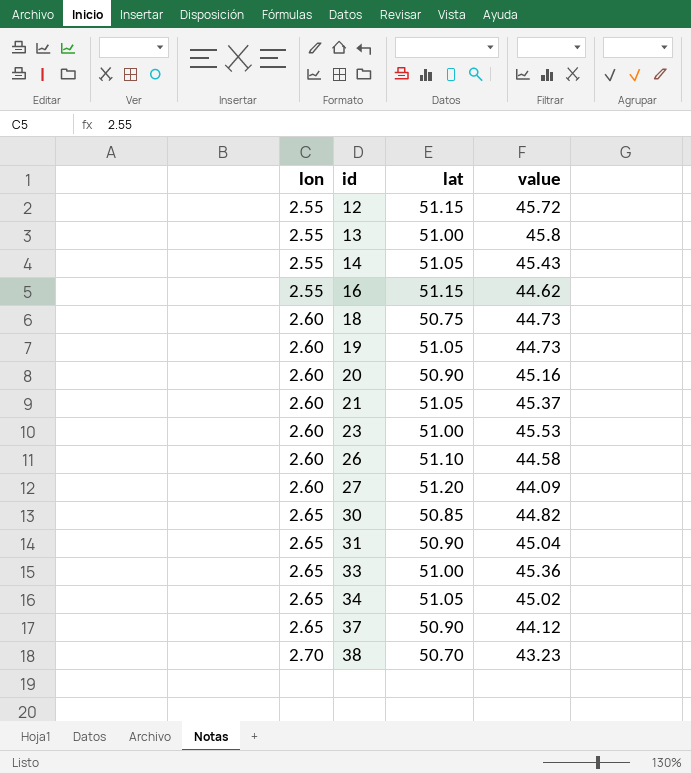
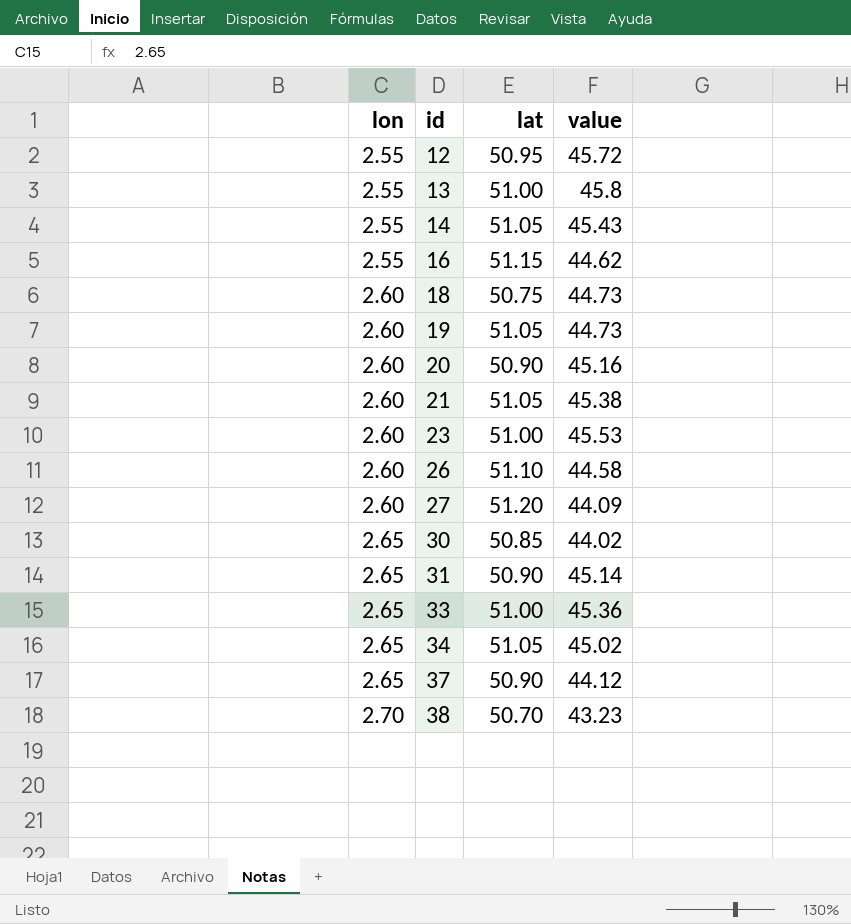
12 | lat: 51.15 -> 50.95
21 | value: 45.37 -> 45.38
30 | value: 44.82 -> 44.02
31 | value: 45.04 -> 45.14

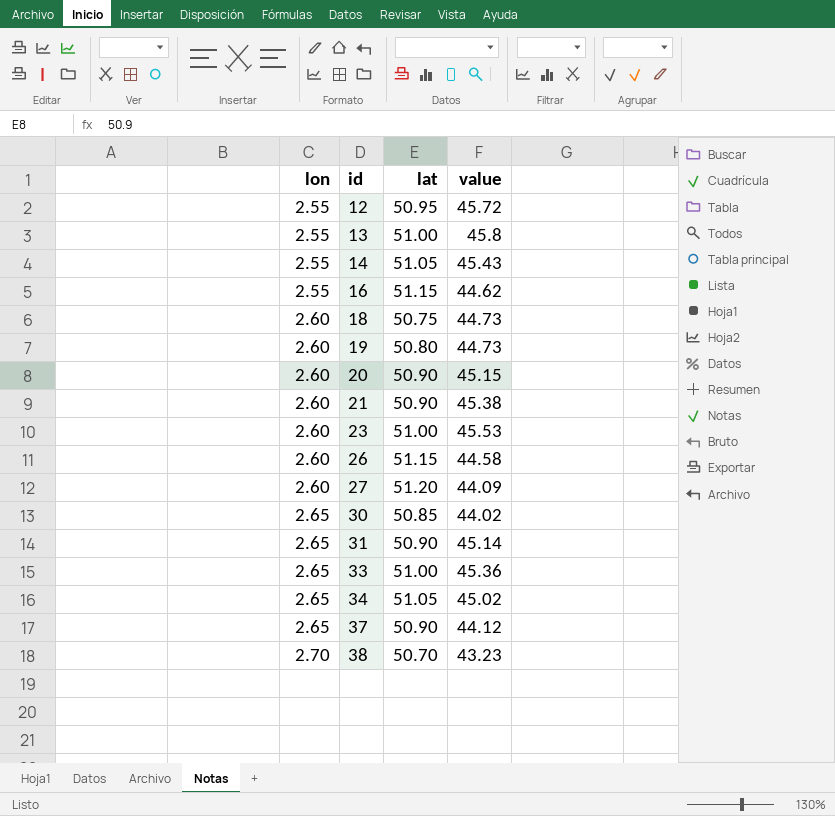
19 | lat: 51.05 -> 50.80
20 | value: 45.16 -> 45.15
21 | lat: 51.05 -> 50.90
26 | lat: 51.10 -> 51.15

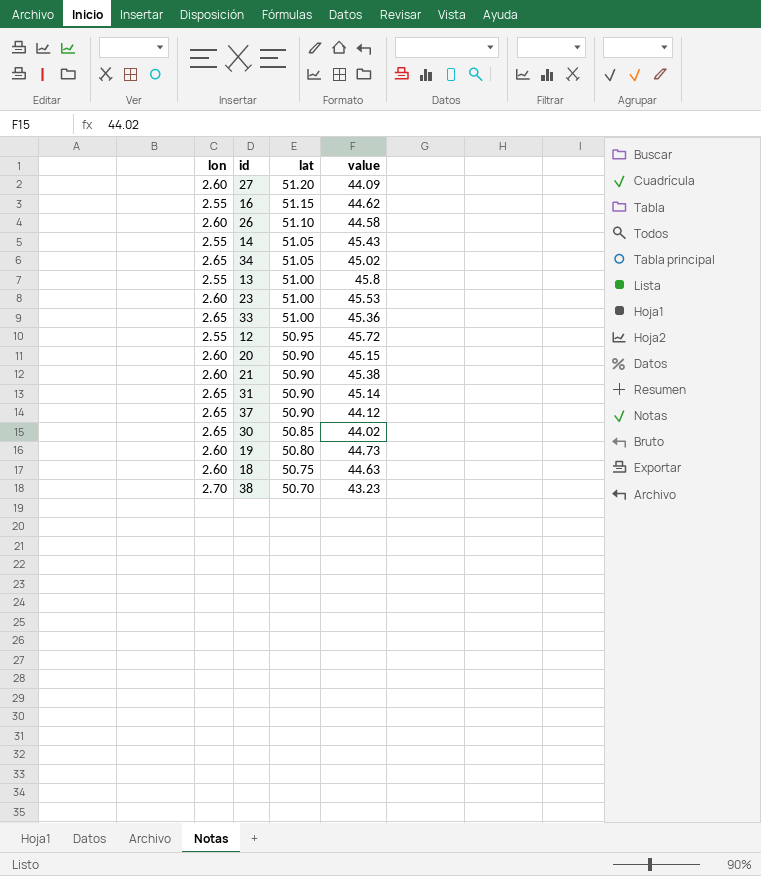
row order: lon ascending -> lat descending
26 | lat: 51.15 -> 51.10
18 | value: 44.73 -> 44.63

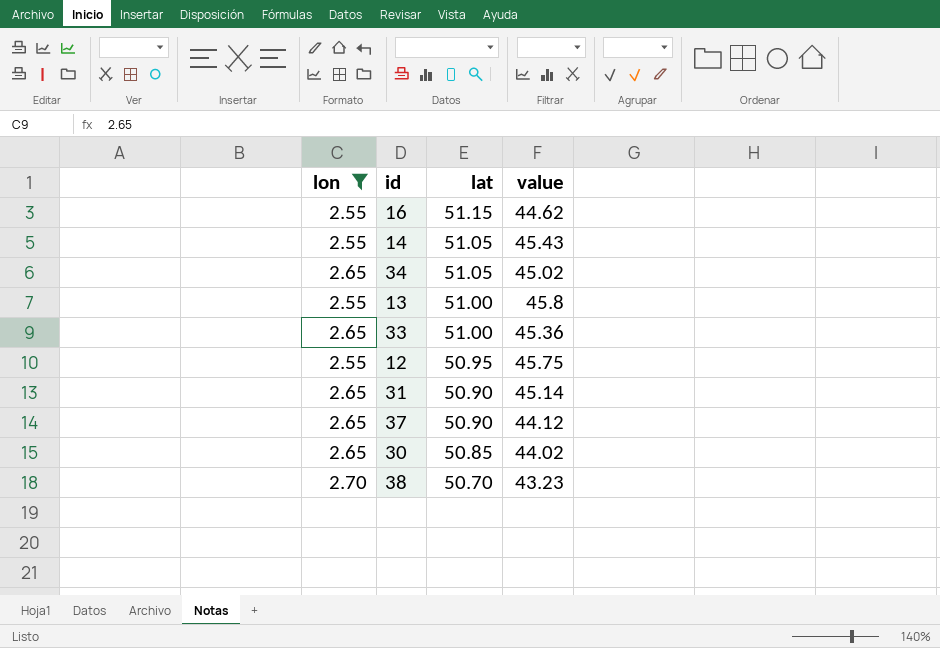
filter: none -> lon != 2.60
12 | value: 45.72 -> 45.75

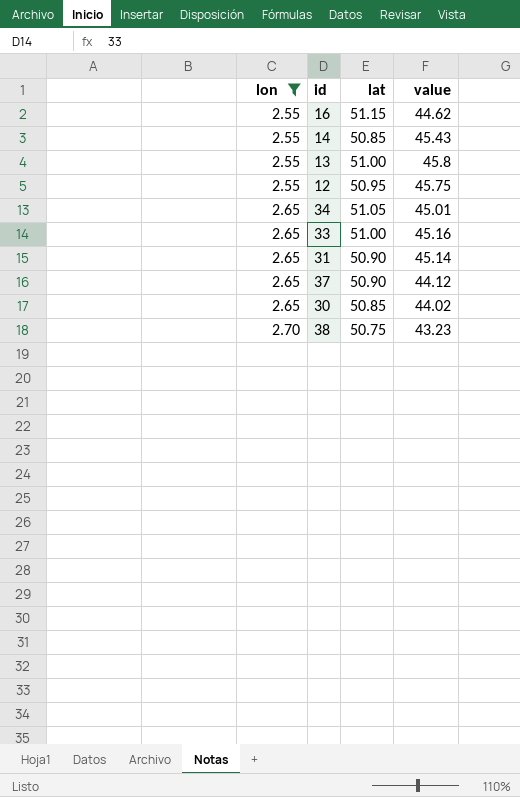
row order: lat descending -> lon ascending
14 | lat: 51.05 -> 50.85
34 | value: 45.02 -> 45.01
33 | value: 45.36 -> 45.16
38 | lat: 50.70 -> 50.75

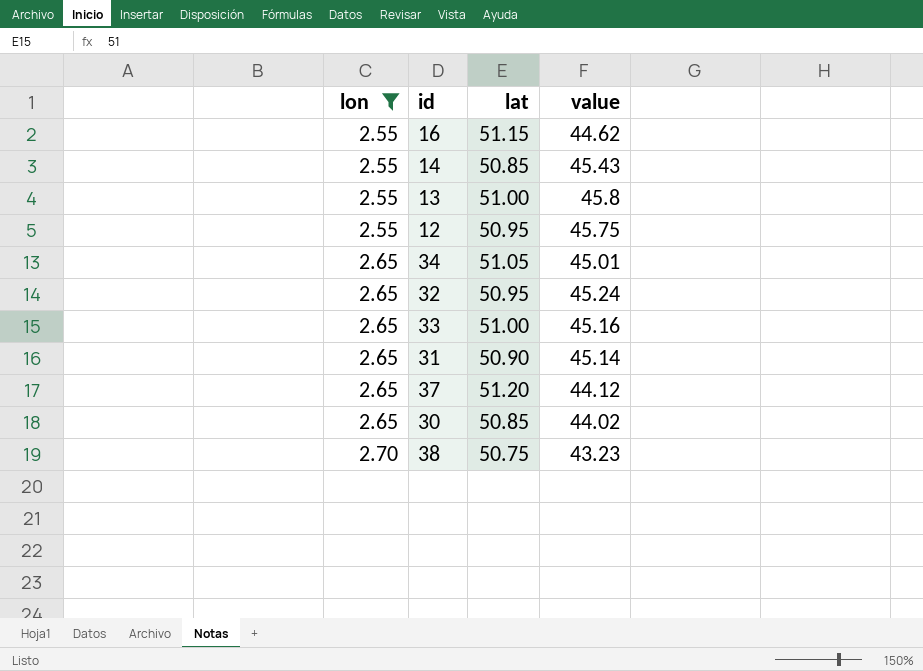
row 32: none -> 2.65 | 50.95 | 45.24
37 | lat: 50.90 -> 51.20

